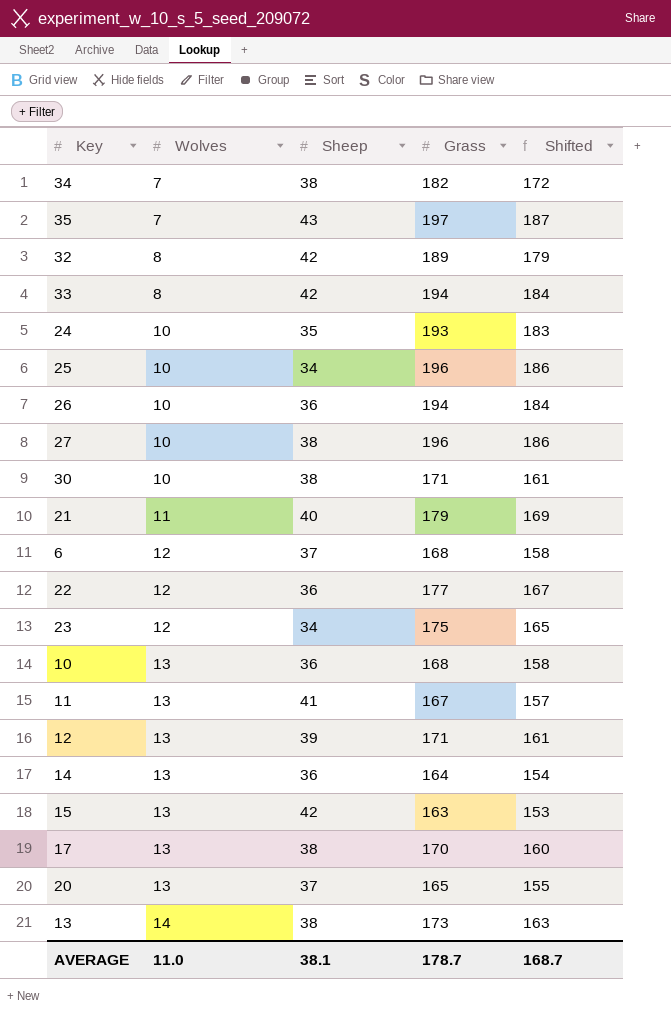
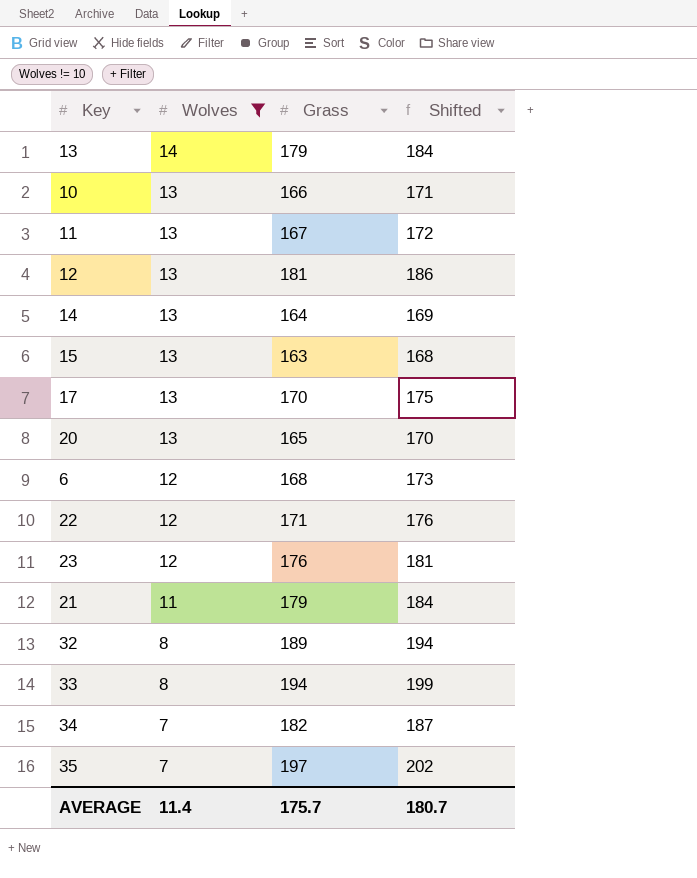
filter: none -> Wolves != 10
row order: Wolves ascending -> Wolves descending
column Sheep | position: 3 -> none
column Shifted | formula: [Grass] - 10 -> [Grass] + 5
13 | Grass: 173 -> 179
10 | Grass: 168 -> 166
12 | Grass: 171 -> 181
22 | Grass: 177 -> 171
23 | Grass: 175 -> 176
AVERAGE | Wolves: 11.0 -> 11.4
AVERAGE | Grass: 178.7 -> 175.7
AVERAGE | Shifted: 168.7 -> 180.7

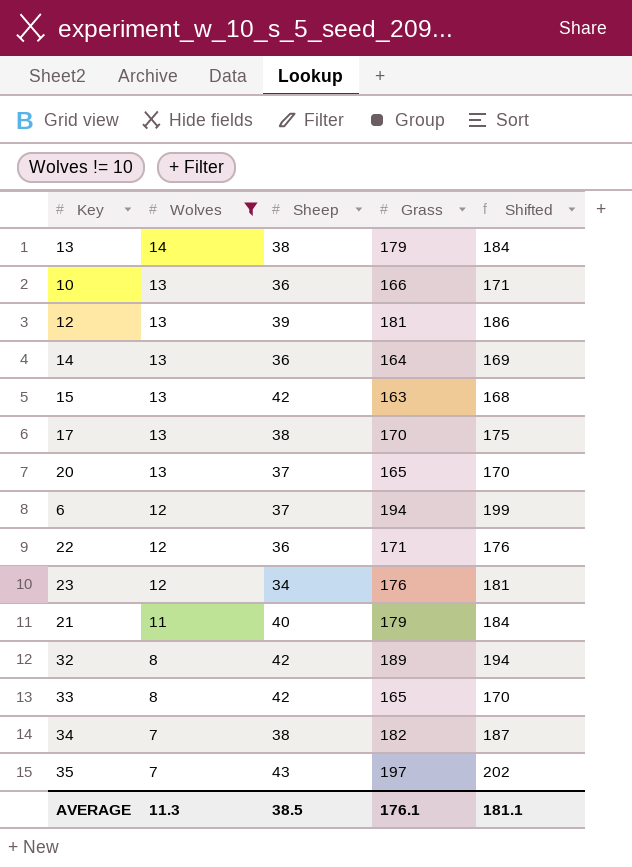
column Sheep | position: none -> 3
row 11: 13 | 167 | 172 -> none
6 | Grass: 168 -> 194
6 | Shifted: 173 -> 199
33 | Grass: 194 -> 165
33 | Shifted: 199 -> 170
AVERAGE | Wolves: 11.4 -> 11.3
AVERAGE | Grass: 175.7 -> 176.1
AVERAGE | Shifted: 180.7 -> 181.1

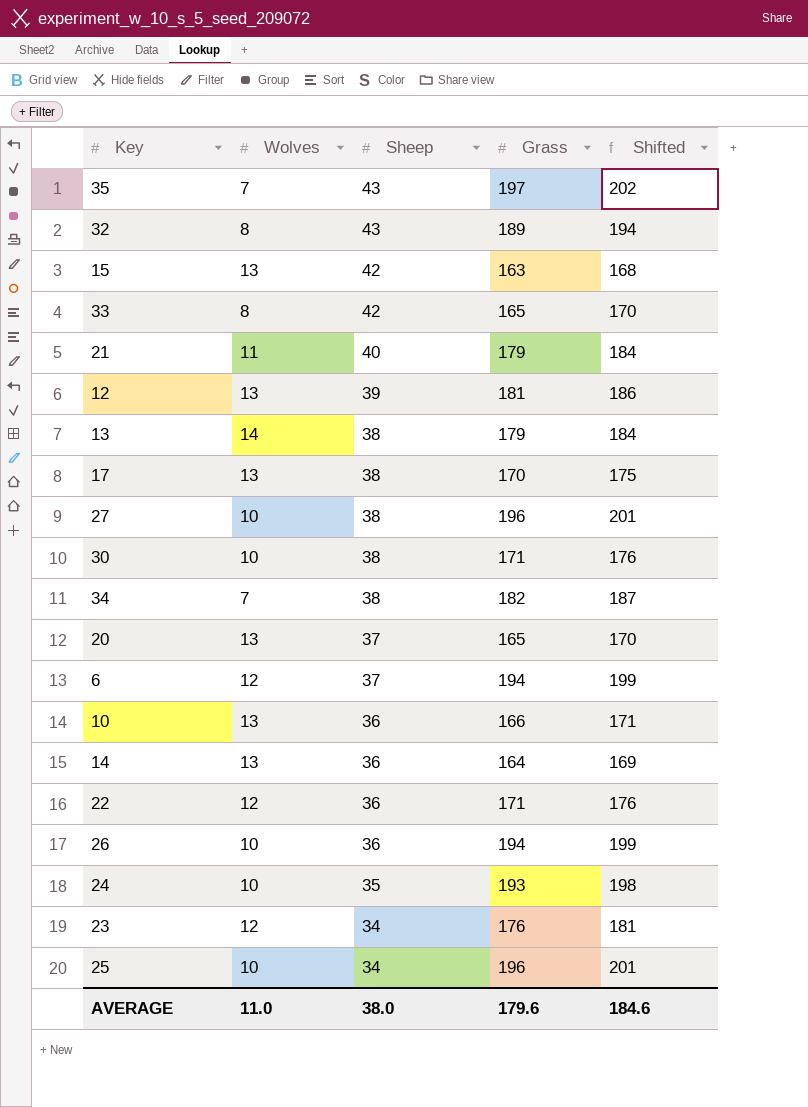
filter: Wolves != 10 -> none
row order: Wolves descending -> Sheep descending
32 | Sheep: 42 -> 43
AVERAGE | Wolves: 11.3 -> 11.0
AVERAGE | Sheep: 38.5 -> 38.0
AVERAGE | Grass: 176.1 -> 179.6
AVERAGE | Shifted: 181.1 -> 184.6

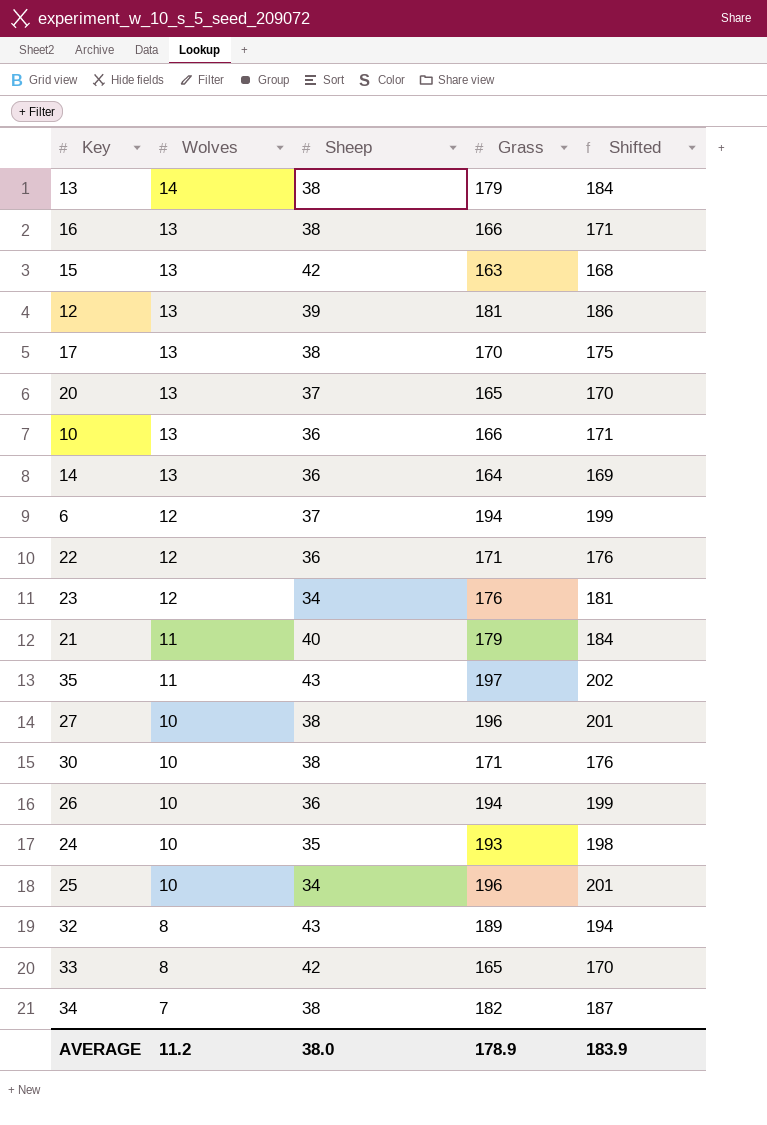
row order: Sheep descending -> Wolves descending
row 16: none -> 13 | 38 | 166 | 171
35 | Wolves: 7 -> 11
AVERAGE | Wolves: 11.0 -> 11.2
AVERAGE | Grass: 179.6 -> 178.9
AVERAGE | Shifted: 184.6 -> 183.9

